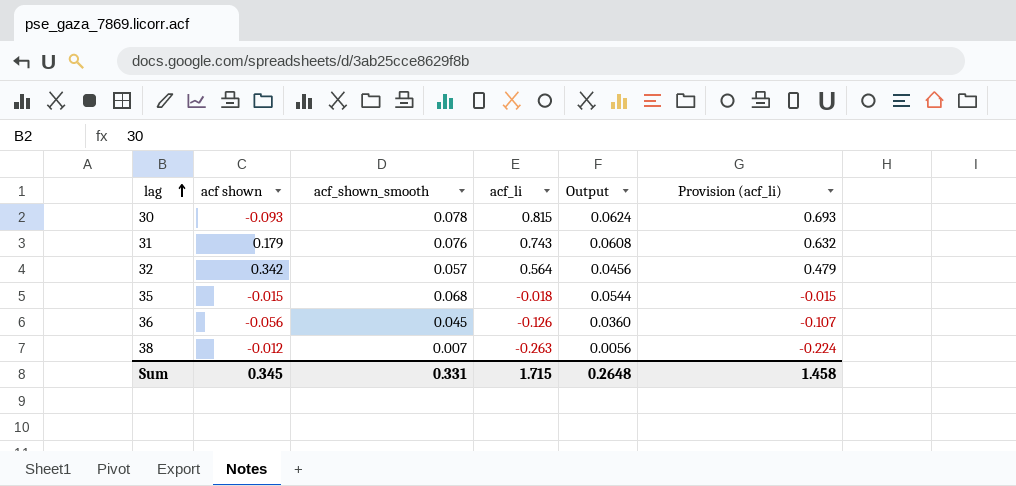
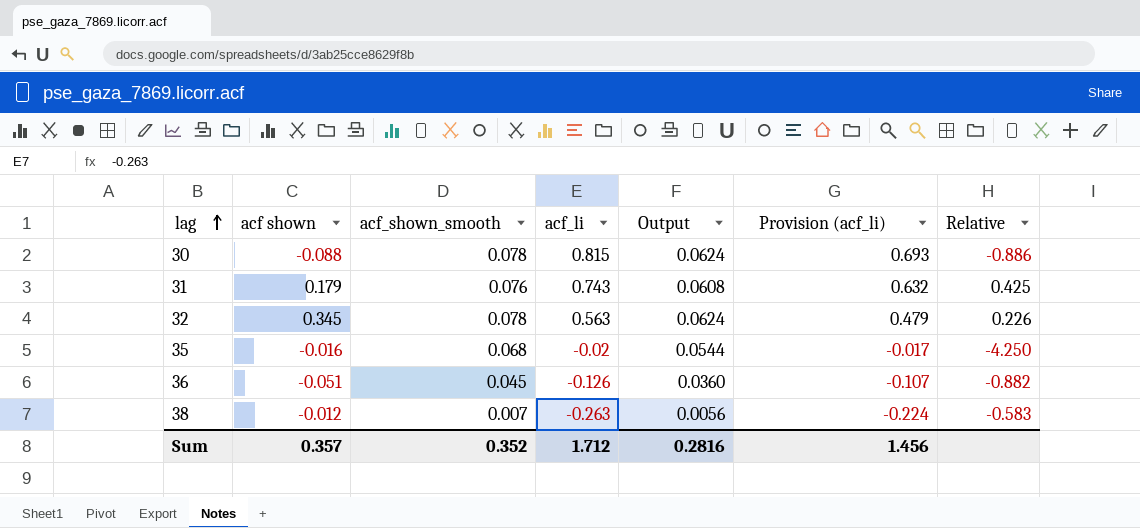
column Relative | formula: none -> [acf_shown_smooth] / [acf shown]
30 | acf shown: -0.093 -> -0.088
32 | acf shown: 0.342 -> 0.345
32 | acf_shown_smooth: 0.057 -> 0.078
32 | acf_li: 0.564 -> 0.563
32 | Output: 0.0456 -> 0.0624
35 | acf shown: -0.015 -> -0.016
35 | acf_li: -0.018 -> -0.02
35 | Provision (acf_li): -0.015 -> -0.017
36 | acf shown: -0.056 -> -0.051
Sum | acf shown: 0.345 -> 0.357
Sum | acf_shown_smooth: 0.331 -> 0.352
Sum | acf_li: 1.715 -> 1.712
Sum | Output: 0.2648 -> 0.2816
Sum | Provision (acf_li): 1.458 -> 1.456

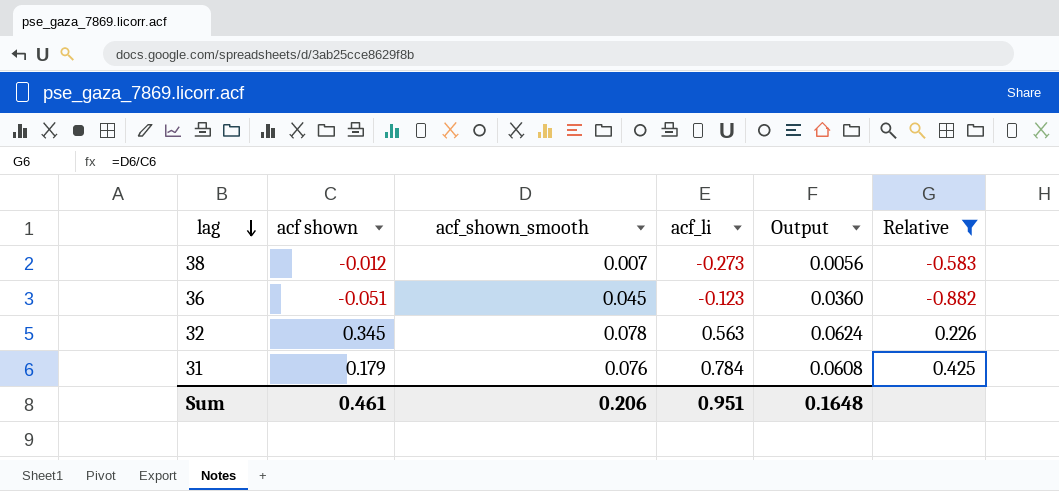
filter: none -> Relative >= -0.882
row order: lag ascending -> lag descending
column Provision (acf_li) | formula: [acf_li] * 0.85 -> none
38 | acf_li: -0.263 -> -0.273
36 | acf_li: -0.126 -> -0.123
31 | acf_li: 0.743 -> 0.784
Sum | acf shown: 0.357 -> 0.461
Sum | acf_shown_smooth: 0.352 -> 0.206
Sum | acf_li: 1.712 -> 0.951
Sum | Output: 0.2816 -> 0.1648

